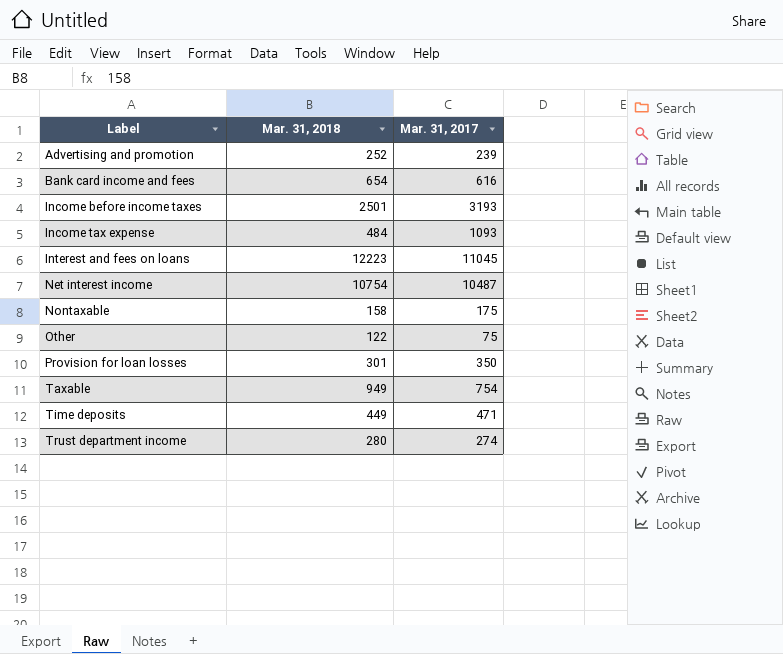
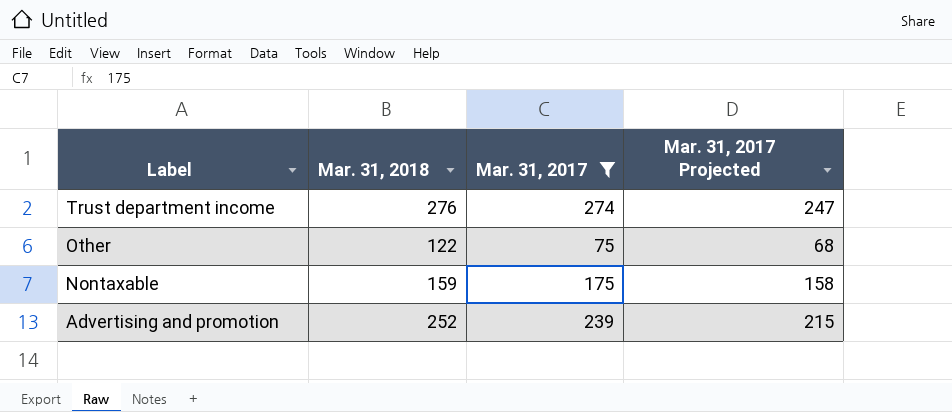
filter: none -> Mar. 31, 2017 <= 274
row order: Label ascending -> Label descending
column Mar. 31, 2017 Projected | formula: none -> [Mar. 31, 2017] * 0.9
Trust department income | Mar. 31, 2018: 280 -> 276
Nontaxable | Mar. 31, 2018: 158 -> 159

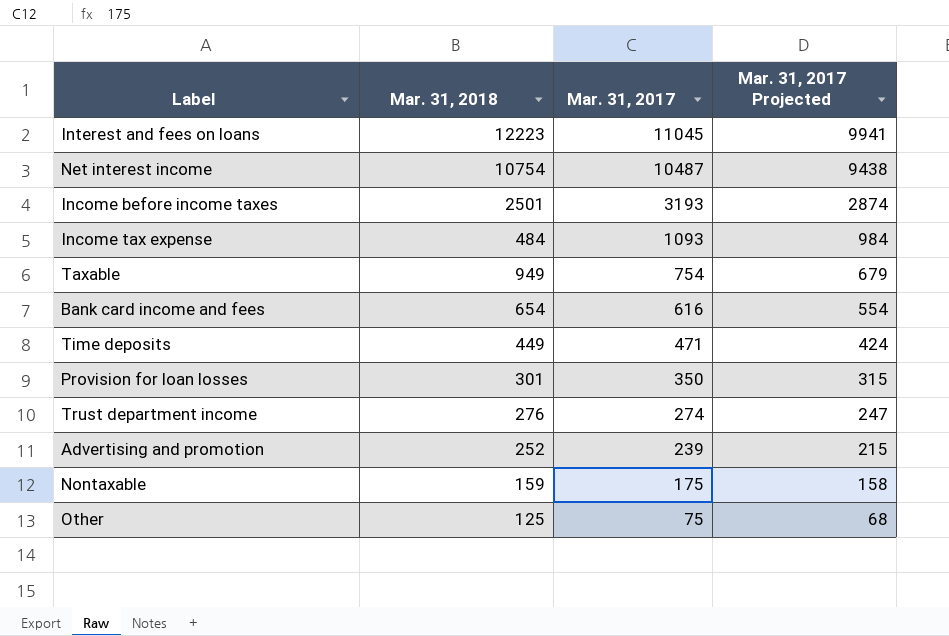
filter: Mar. 31, 2017 <= 274 -> none
row order: Label descending -> Mar. 31, 2017 descending
Other | Mar. 31, 2018: 122 -> 125

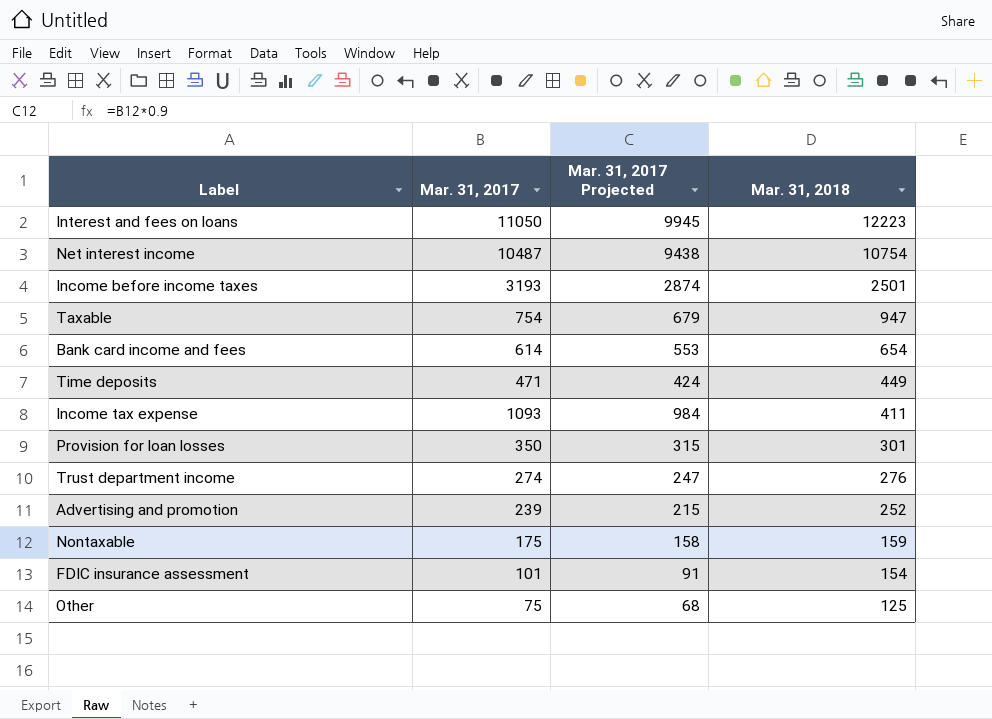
row order: Mar. 31, 2017 descending -> Mar. 31, 2018 descending
column Mar. 31, 2018 | position: 2 -> 4
Interest and fees on loans | Mar. 31, 2017: 11045 -> 11050
Interest and fees on loans | Mar. 31, 2017 Projected: 9941 -> 9945
Taxable | Mar. 31, 2018: 949 -> 947
Bank card income and fees | Mar. 31, 2017: 616 -> 614
Bank card income and fees | Mar. 31, 2017 Projected: 554 -> 553
Income tax expense | Mar. 31, 2018: 484 -> 411
row FDIC insurance assessment: none -> 101 | 91 | 154

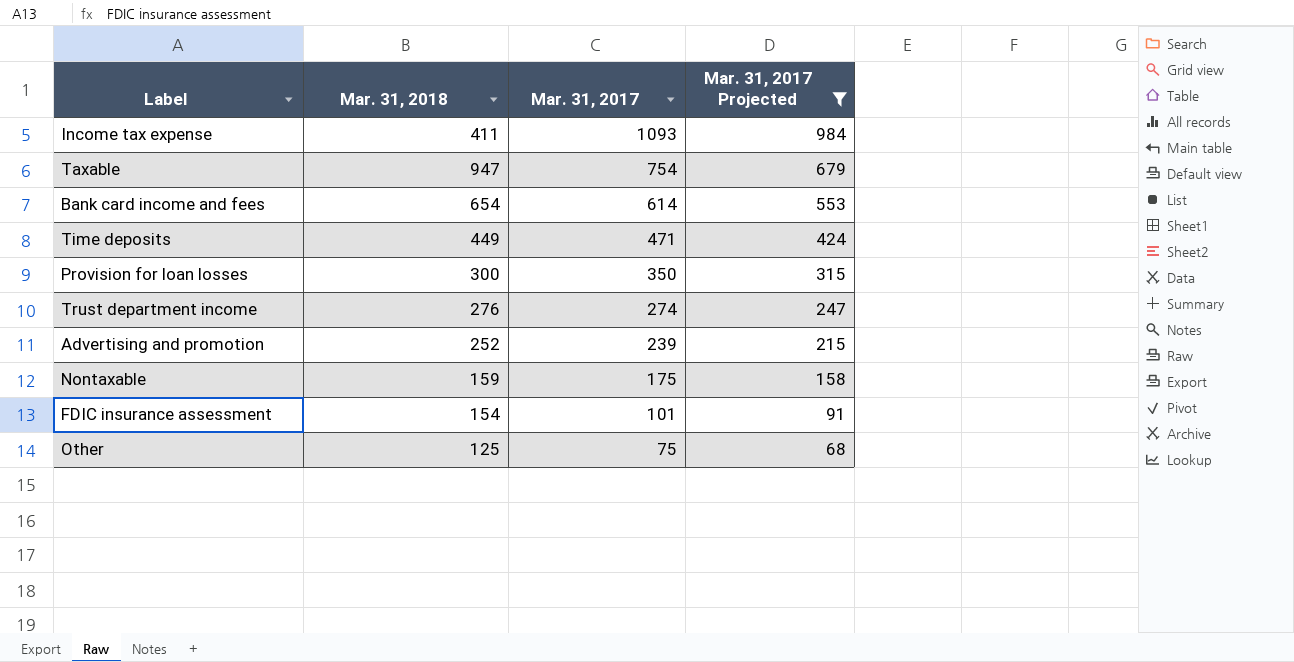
filter: none -> Mar. 31, 2017 Projected <= 984
row order: Mar. 31, 2018 descending -> Mar. 31, 2017 descending
column Mar. 31, 2018 | position: 4 -> 2
Provision for loan losses | Mar. 31, 2018: 301 -> 300

